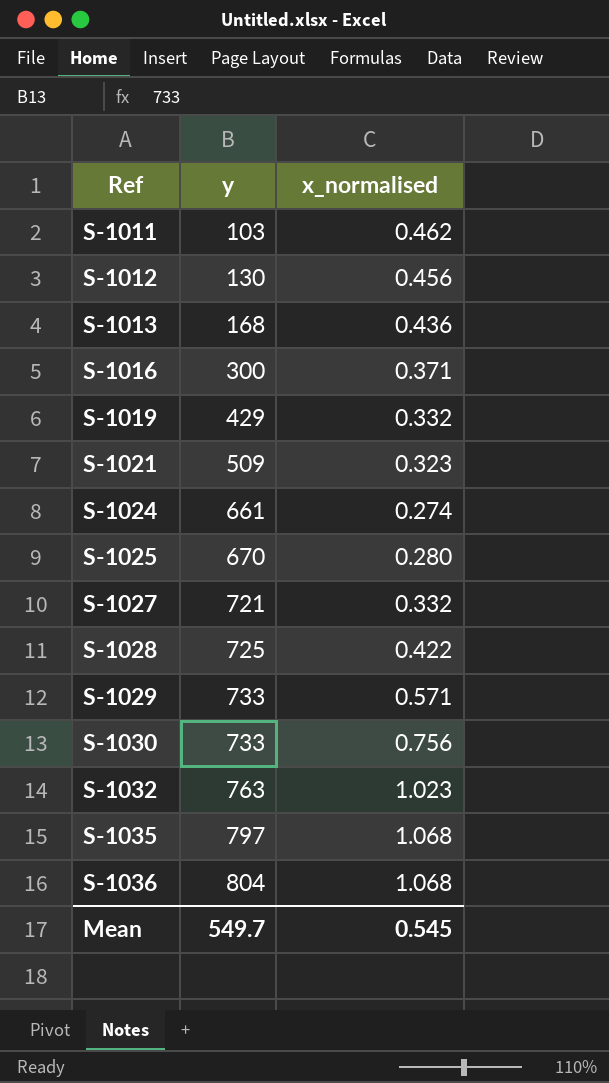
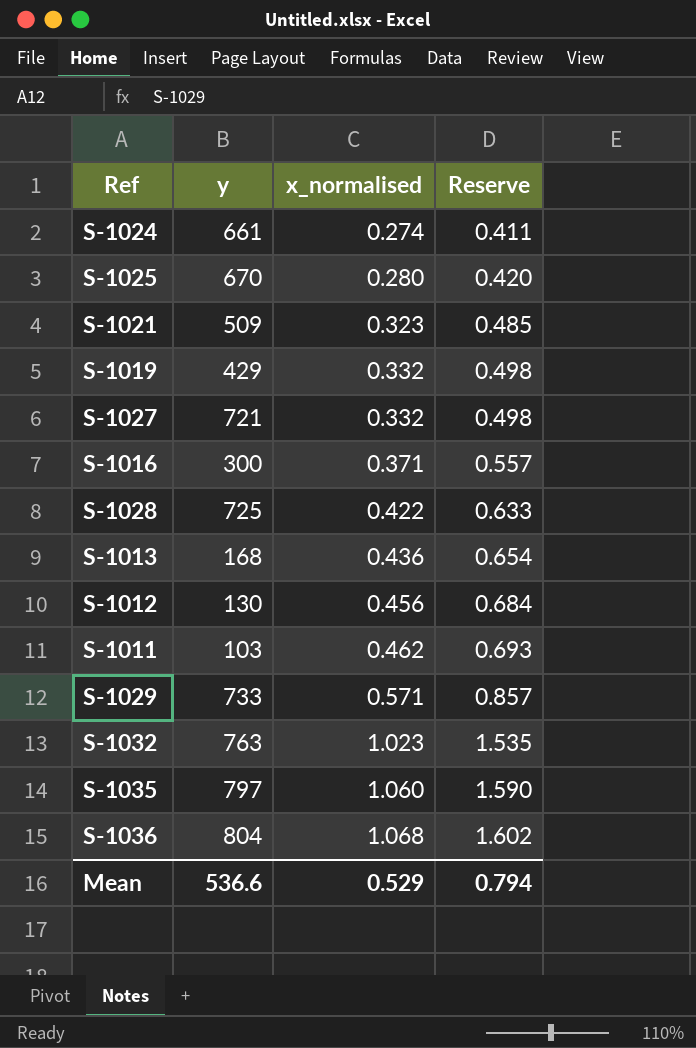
row order: Ref ascending -> x_normalised ascending
column Reserve | formula: none -> [x_normalised] * 1.5
row S-1030: 733 | 0.756 -> none
S-1035 | x_normalised: 1.068 -> 1.060
Mean | y: 549.7 -> 536.6
Mean | x_normalised: 0.545 -> 0.529

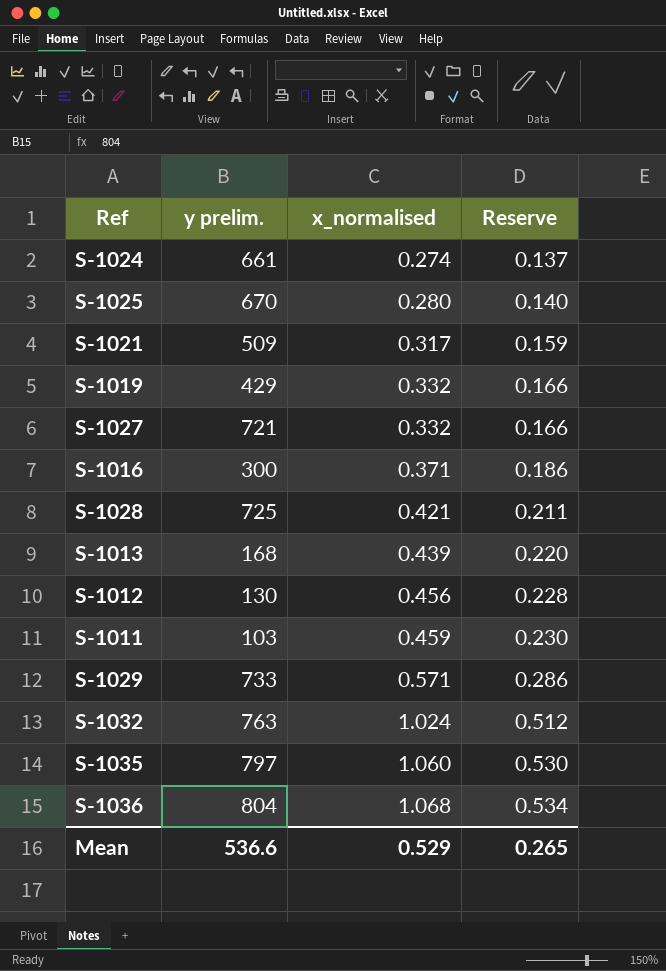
column name: y -> y prelim.
column Reserve | formula: [x_normalised] * 1.5 -> [x_normalised] * 0.5
S-1021 | x_normalised: 0.323 -> 0.317
S-1028 | x_normalised: 0.422 -> 0.421
S-1013 | x_normalised: 0.436 -> 0.439
S-1011 | x_normalised: 0.462 -> 0.459
S-1032 | x_normalised: 1.023 -> 1.024
Mean | Reserve: 0.794 -> 0.265

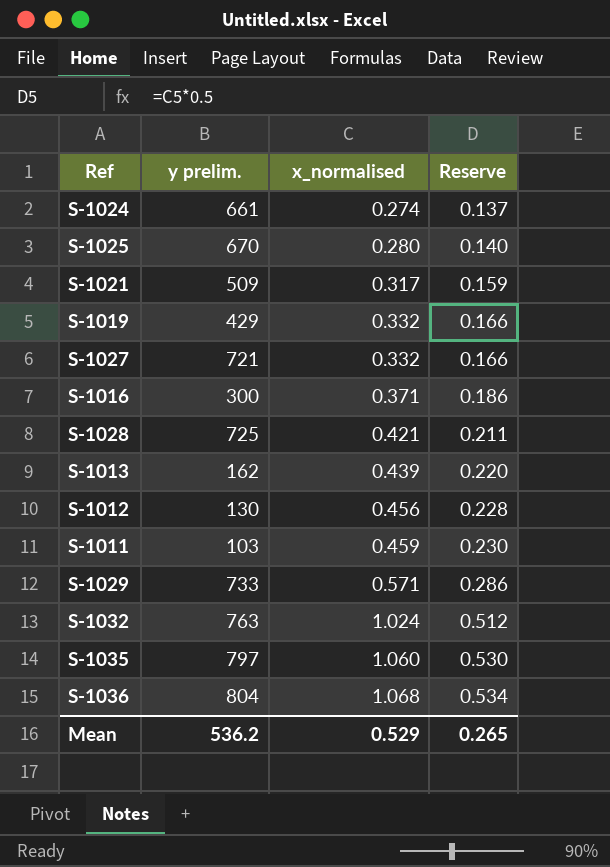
S-1013 | y prelim.: 168 -> 162
Mean | y prelim.: 536.6 -> 536.2

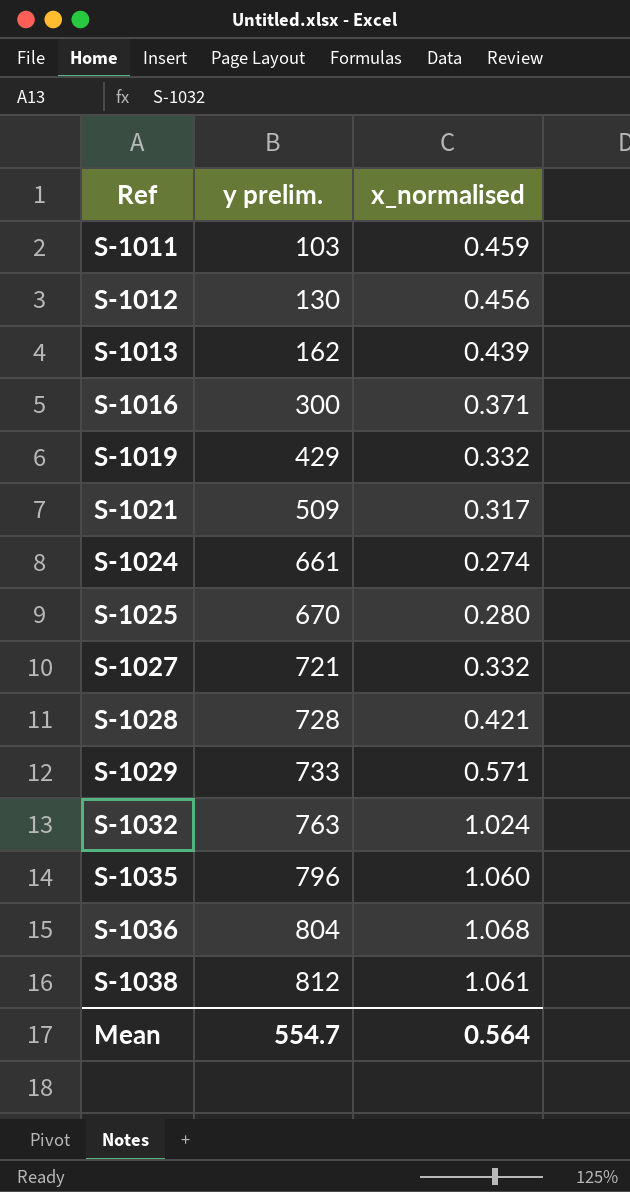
row order: x_normalised ascending -> Ref ascending
column Reserve | formula: [x_normalised] * 0.5 -> none
S-1028 | y prelim.: 725 -> 728
S-1035 | y prelim.: 797 -> 796
row S-1038: none -> 812 | 1.061
Mean | y prelim.: 536.2 -> 554.7
Mean | x_normalised: 0.529 -> 0.564

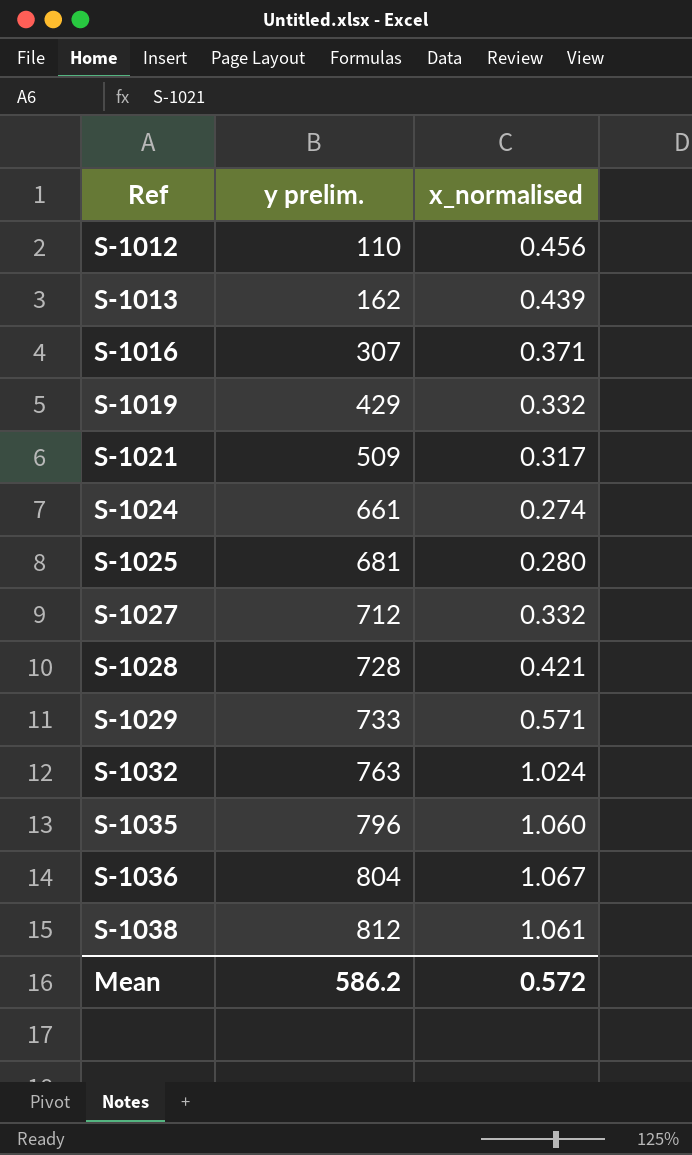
row S-1011: 103 | 0.459 -> none
S-1012 | y prelim.: 130 -> 110
S-1016 | y prelim.: 300 -> 307
S-1025 | y prelim.: 670 -> 681
S-1027 | y prelim.: 721 -> 712
S-1036 | x_normalised: 1.068 -> 1.067
Mean | y prelim.: 554.7 -> 586.2
Mean | x_normalised: 0.564 -> 0.572

